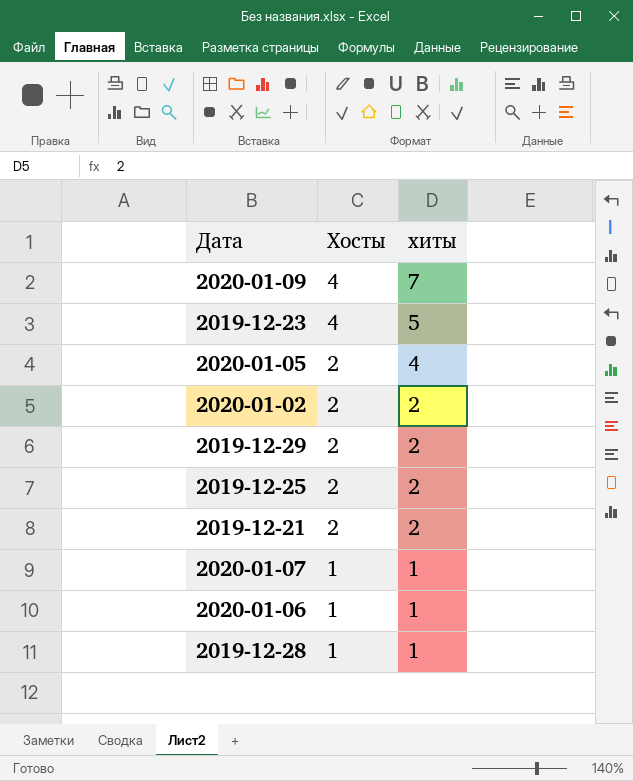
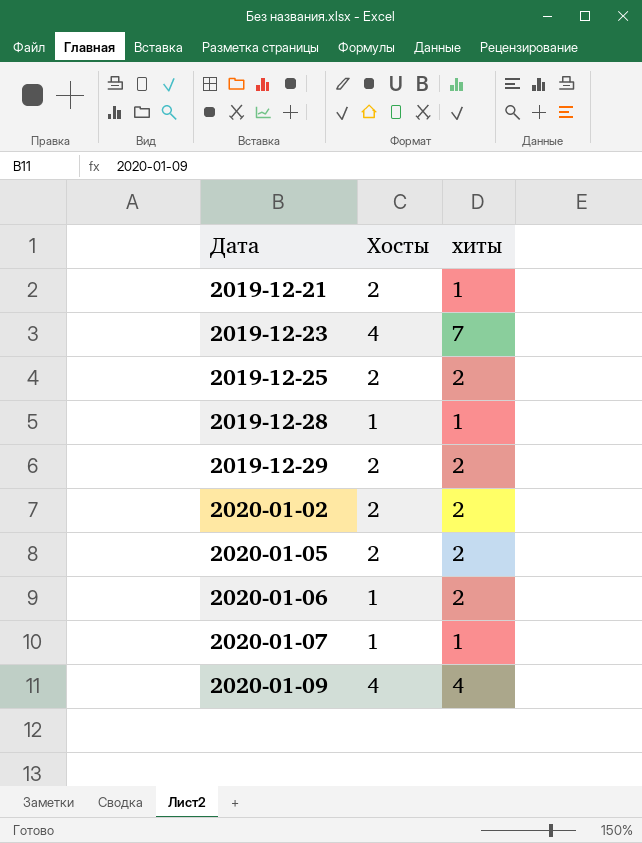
row order: Хосты descending -> Дата ascending
2019-12-21 | хиты: 2 -> 1
2019-12-23 | хиты: 5 -> 7
2020-01-05 | хиты: 4 -> 2
2020-01-06 | хиты: 1 -> 2
2020-01-09 | хиты: 7 -> 4

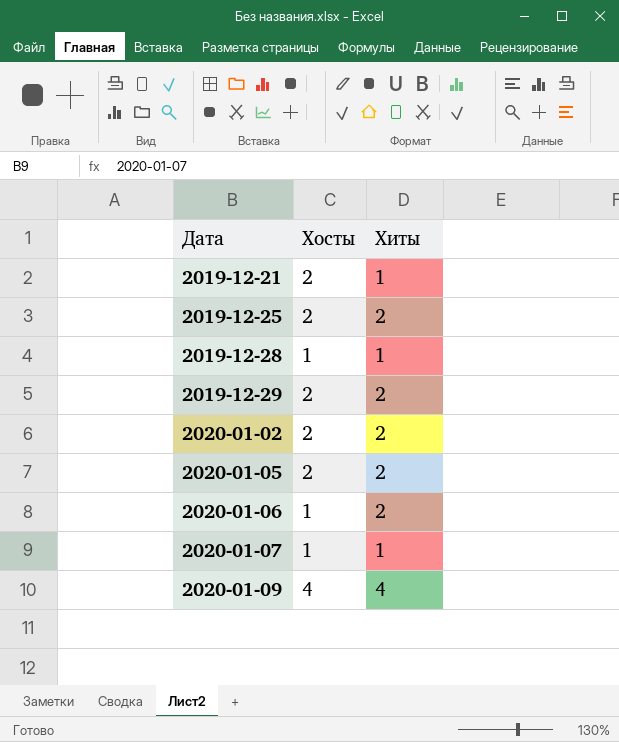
column name: хиты -> Хиты
row 2019-12-23: 4 | 7 -> none

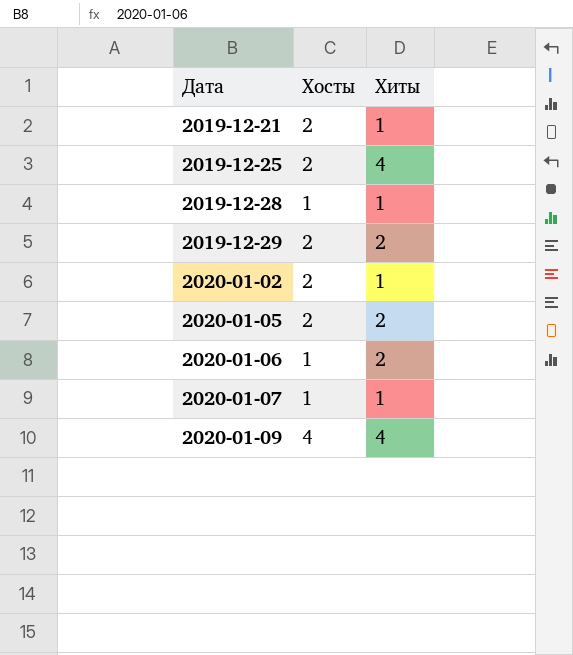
2019-12-25 | Хиты: 2 -> 4
2020-01-02 | Хиты: 2 -> 1

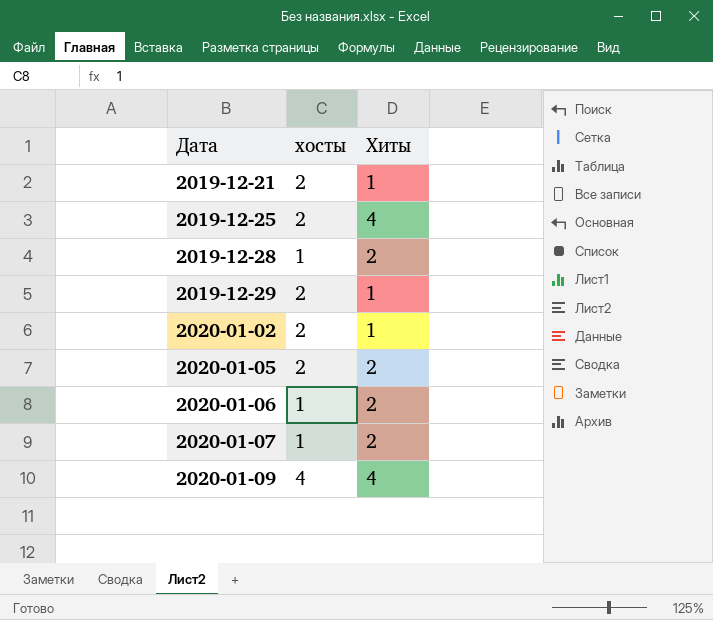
column name: Хосты -> хосты
2019-12-28 | Хиты: 1 -> 2
2019-12-29 | Хиты: 2 -> 1
2020-01-07 | Хиты: 1 -> 2

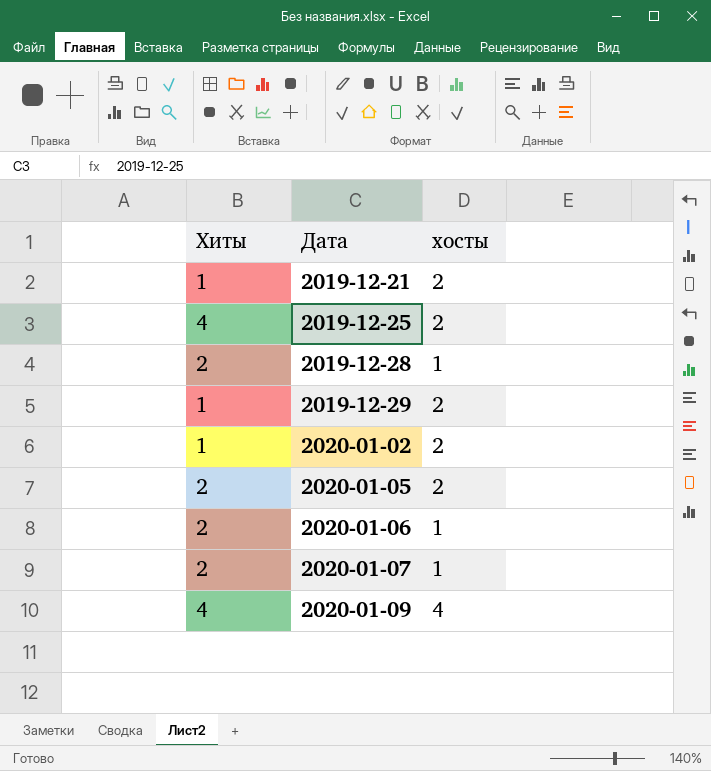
column Хиты | position: 3 -> 1

